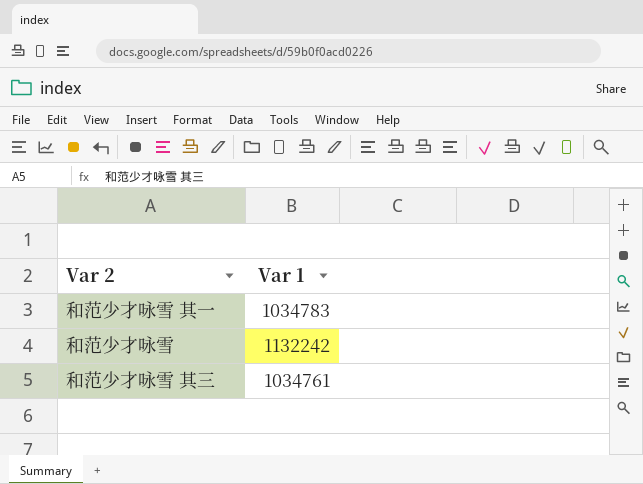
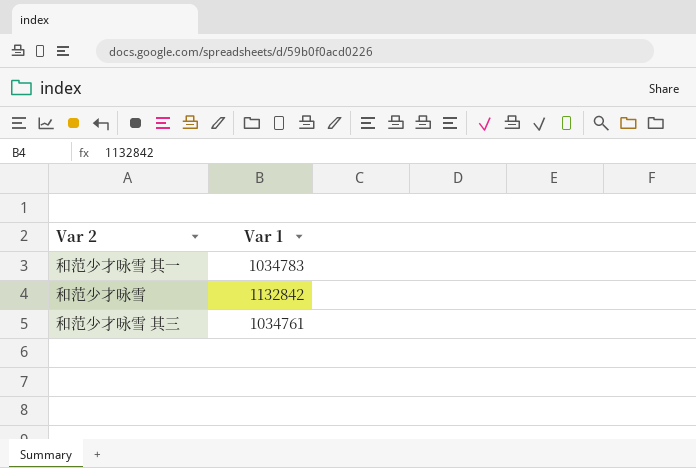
和范少才咏雪 | Var 1: 1132242 -> 1132842

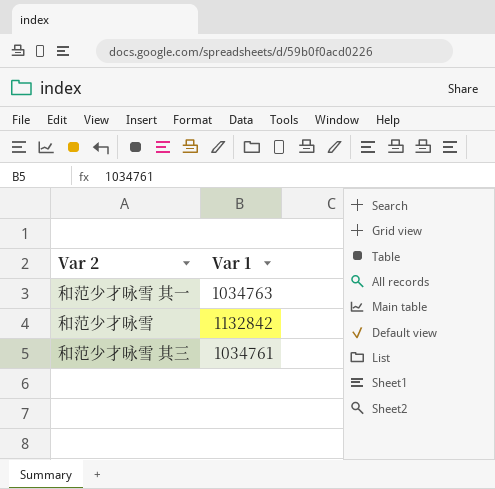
和范少才咏雪 其一 | Var 1: 1034783 -> 1034763

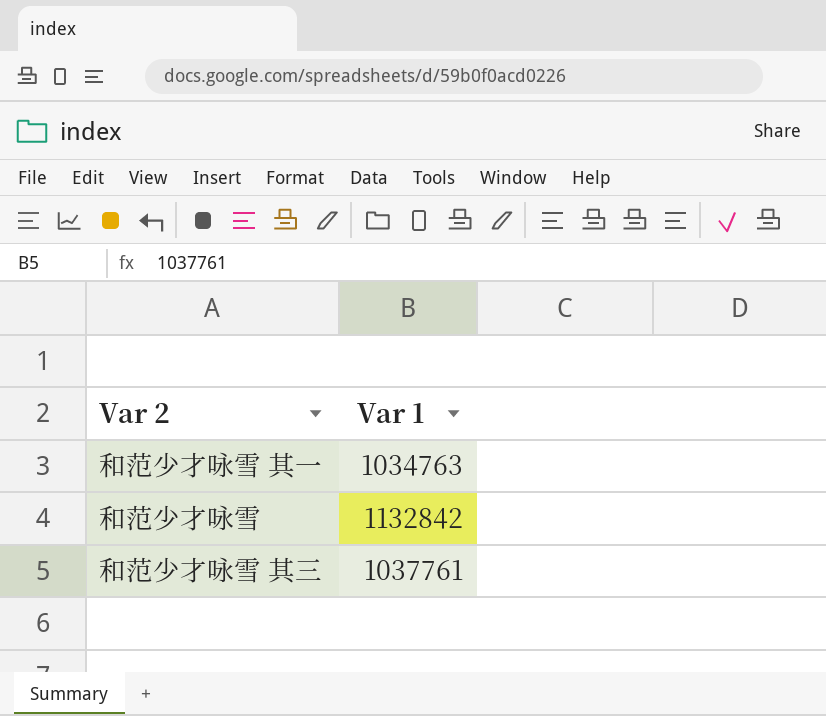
和范少才咏雪 其三 | Var 1: 1034761 -> 1037761

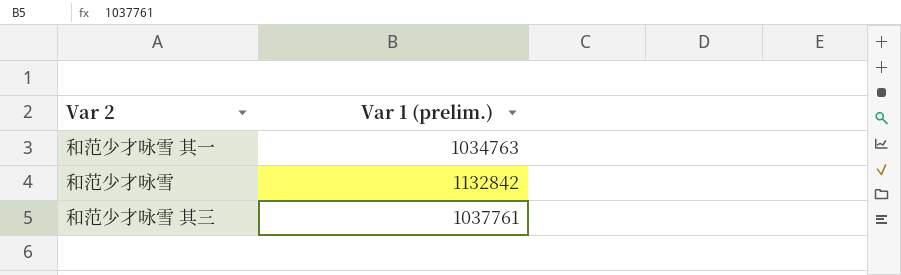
column name: Var 1 -> Var 1 (prelim.)

